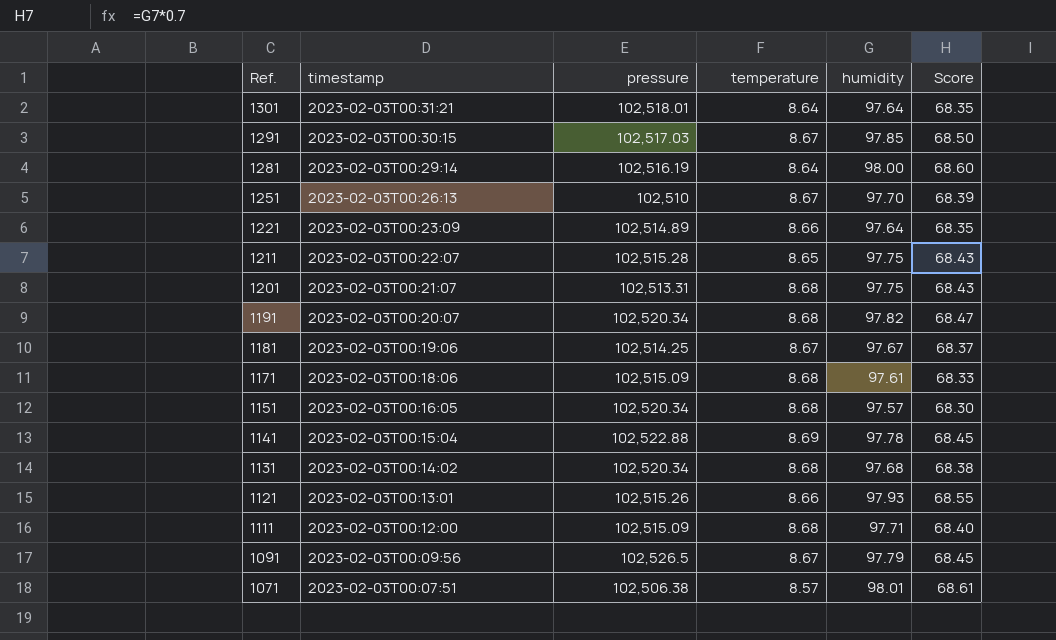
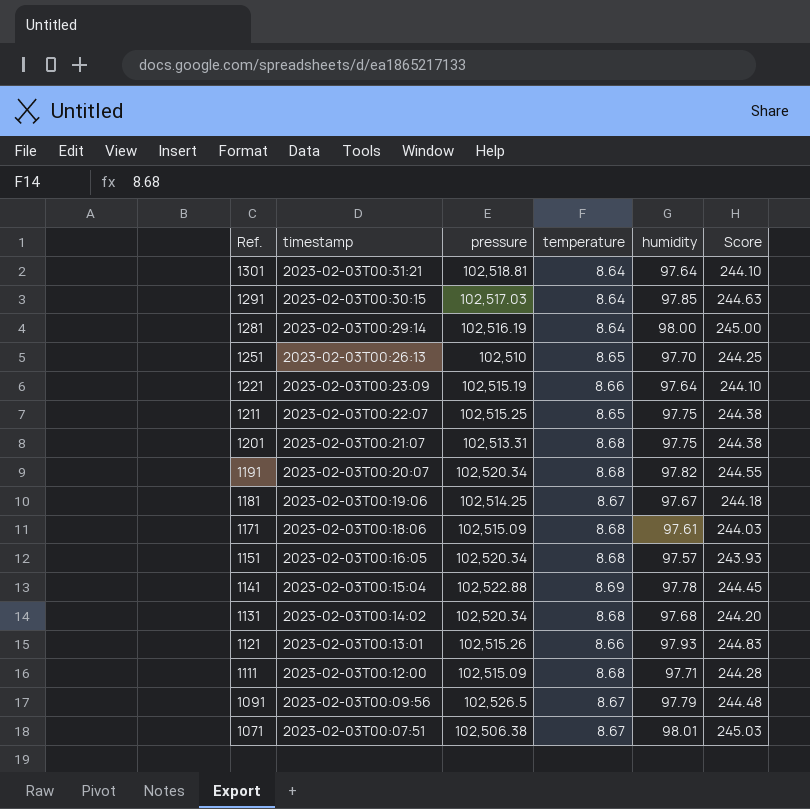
column Score | formula: [humidity] * 0.7 -> [humidity] * 2.5
1301 | pressure: 102,518.01 -> 102,518.81
1291 | temperature: 8.67 -> 8.64
1251 | temperature: 8.67 -> 8.65
1221 | pressure: 102,514.89 -> 102,515.19
1211 | pressure: 102,515.28 -> 102,515.25
1071 | temperature: 8.57 -> 8.67

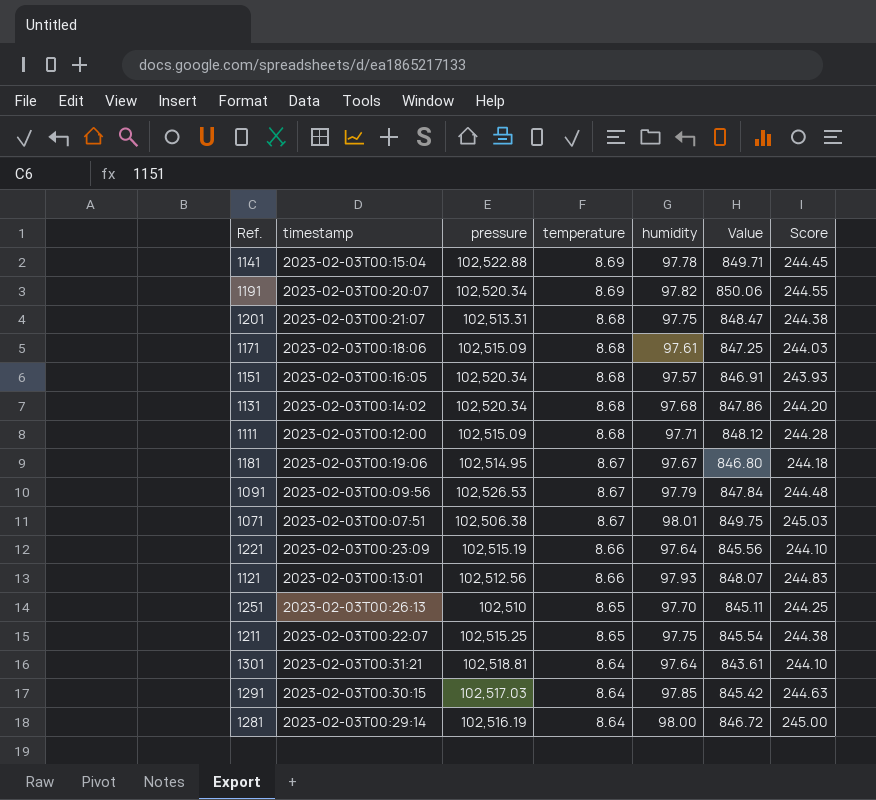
row order: Ref. descending -> temperature descending
column Value | formula: none -> [temperature] * [humidity]
1191 | temperature: 8.68 -> 8.69
1181 | pressure: 102,514.25 -> 102,514.95
1091 | pressure: 102,526.5 -> 102,526.53
1121 | pressure: 102,515.26 -> 102,512.56

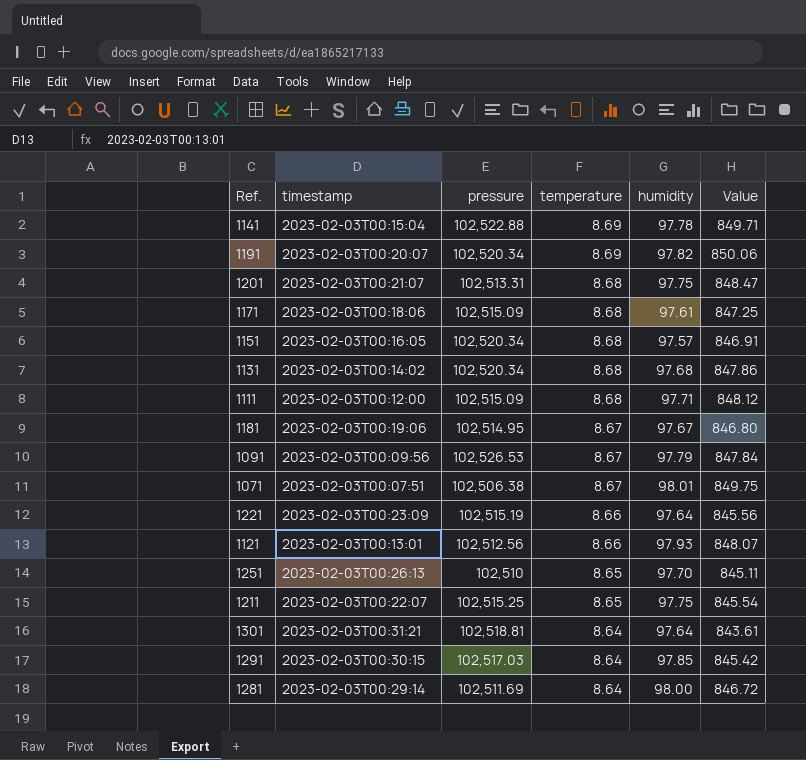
column Score | formula: [humidity] * 2.5 -> none
1281 | pressure: 102,516.19 -> 102,511.69

